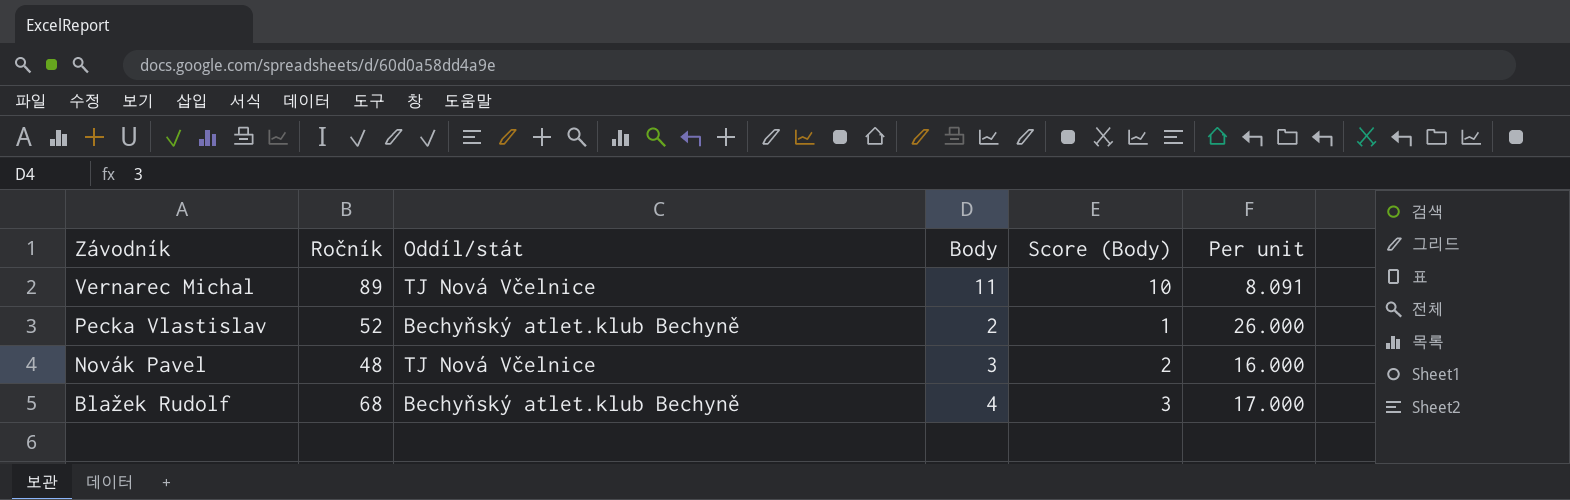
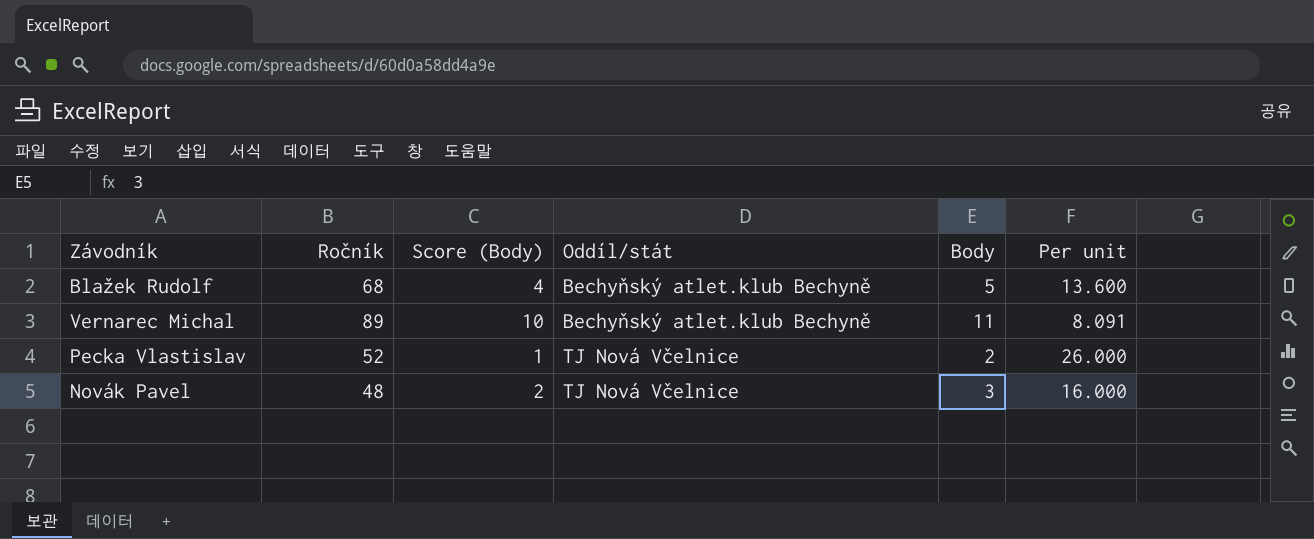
row order: Závodník descending -> Oddíl/stát ascending
column Score (Body) | position: 5 -> 3
Blažek Rudolf | Score (Body): 3 -> 4
Blažek Rudolf | Body: 4 -> 5
Blažek Rudolf | Per unit: 17.000 -> 13.600
Vernarec Michal | Oddíl/stát: TJ Nová Včelnice -> Bechyňský atlet.klub Bechyně
Pecka Vlastislav | Oddíl/stát: Bechyňský atlet.klub Bechyně -> TJ Nová Včelnice

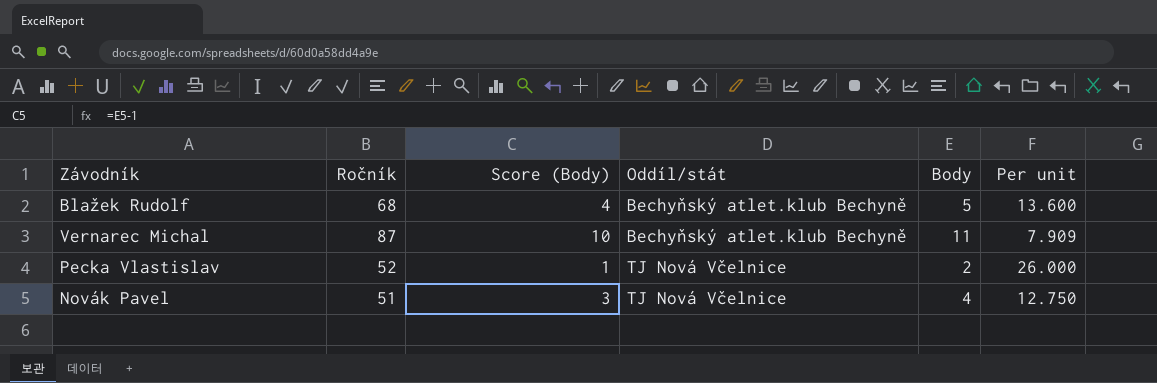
Vernarec Michal | Ročník: 89 -> 87
Vernarec Michal | Per unit: 8.091 -> 7.909
Novák Pavel | Ročník: 48 -> 51
Novák Pavel | Score (Body): 2 -> 3
Novák Pavel | Body: 3 -> 4
Novák Pavel | Per unit: 16.000 -> 12.750

